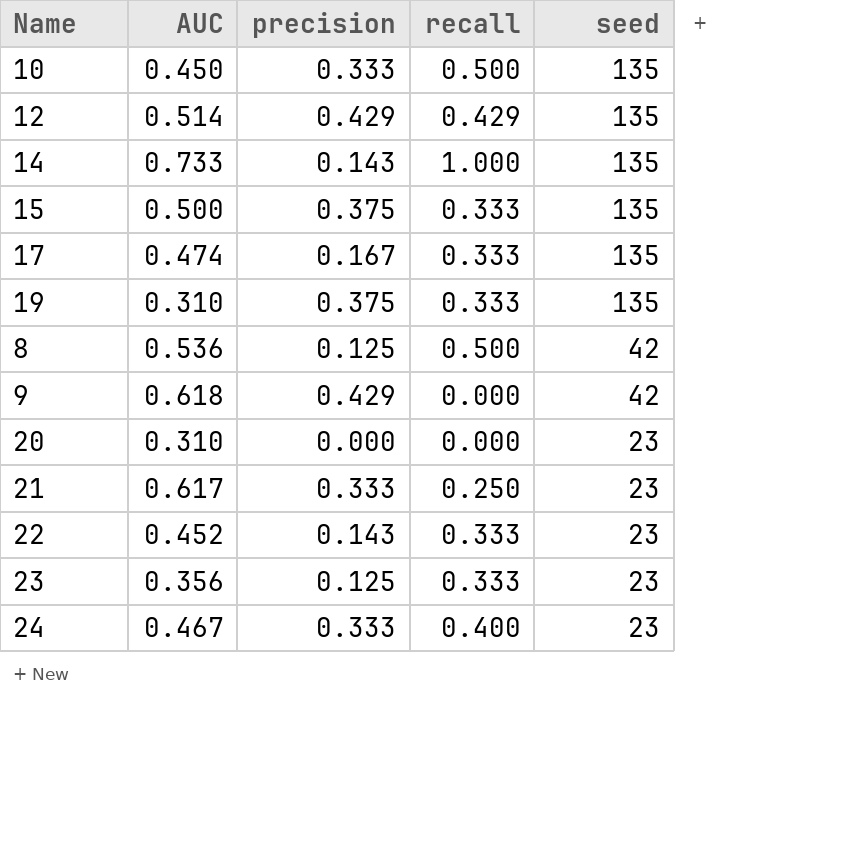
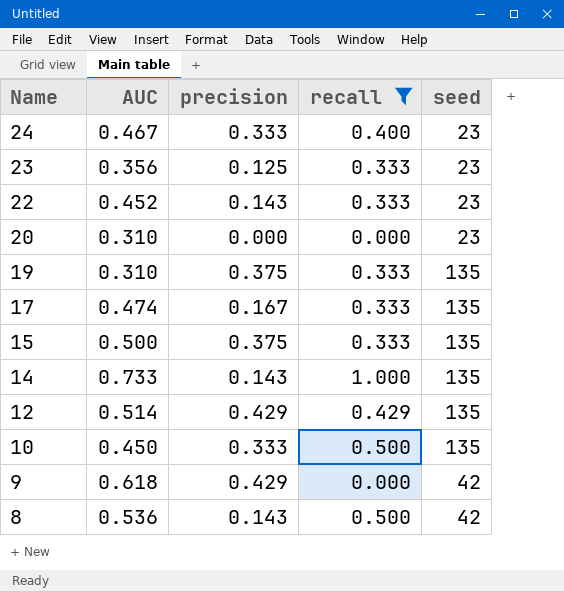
filter: none -> recall != 0.250
row order: seed descending -> Name descending
8 | precision: 0.125 -> 0.143

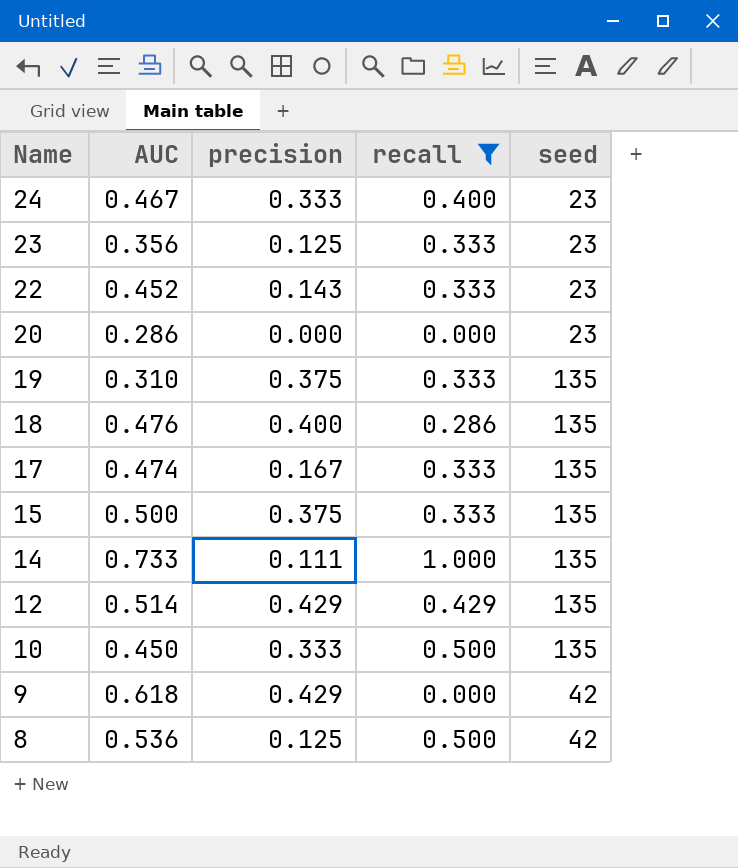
20 | AUC: 0.310 -> 0.286
row 18: none -> 0.476 | 0.400 | 0.286 | 135
14 | precision: 0.143 -> 0.111
8 | precision: 0.143 -> 0.125

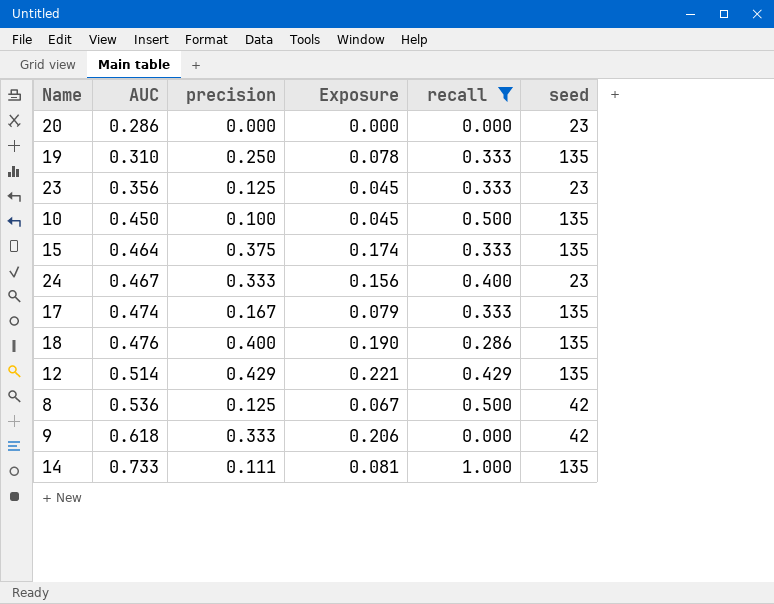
row order: Name descending -> AUC ascending
column Exposure | formula: none -> [AUC] * [precision]
row 22: 0.452 | 0.143 | 0.333 | 23 -> none
19 | precision: 0.375 -> 0.250
10 | precision: 0.333 -> 0.100
15 | AUC: 0.500 -> 0.464
9 | precision: 0.429 -> 0.333

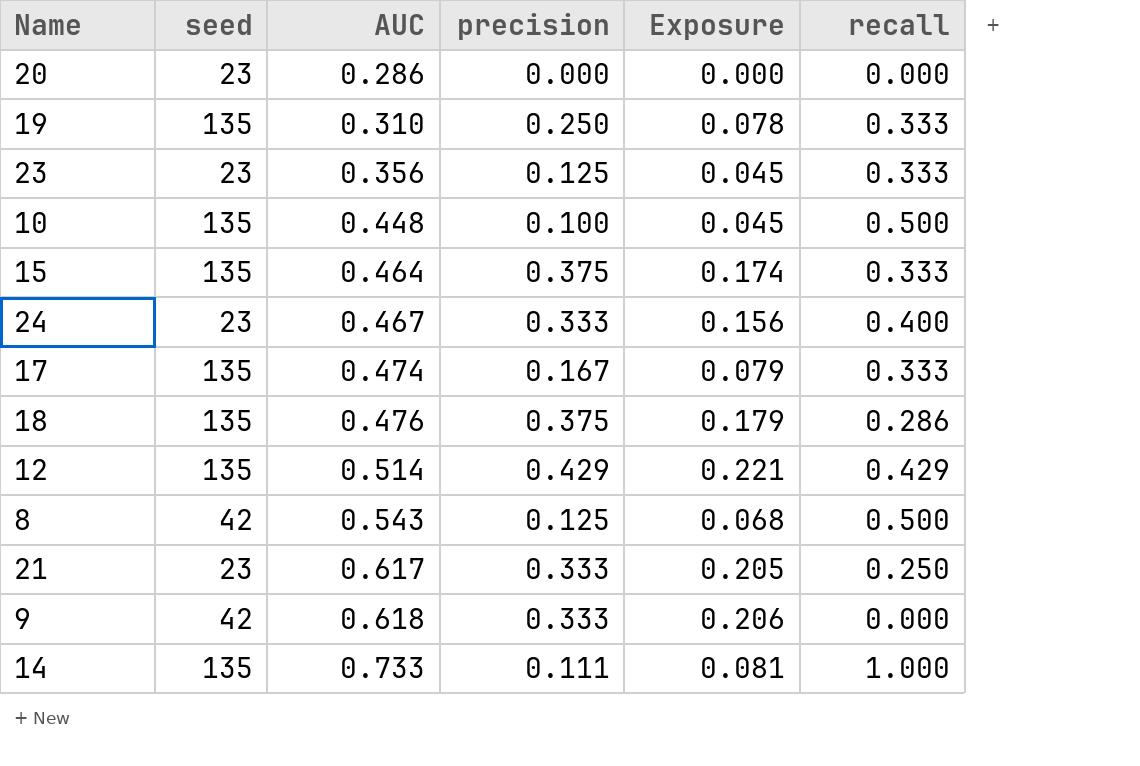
filter: recall != 0.250 -> none
column seed | position: 6 -> 2
10 | AUC: 0.450 -> 0.448
18 | precision: 0.400 -> 0.375
18 | Exposure: 0.190 -> 0.179
8 | AUC: 0.536 -> 0.543
8 | Exposure: 0.067 -> 0.068

